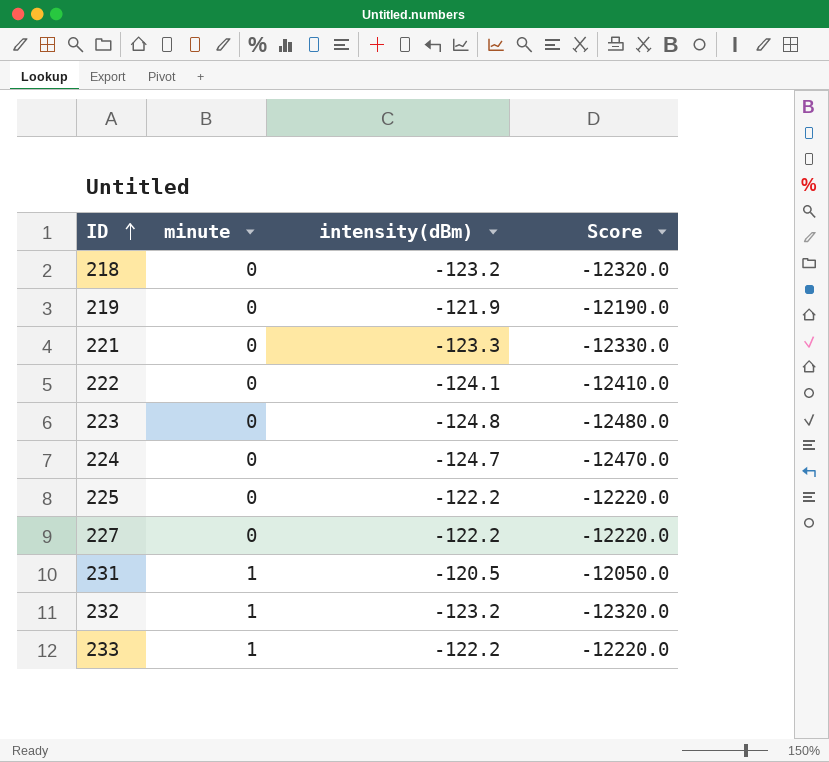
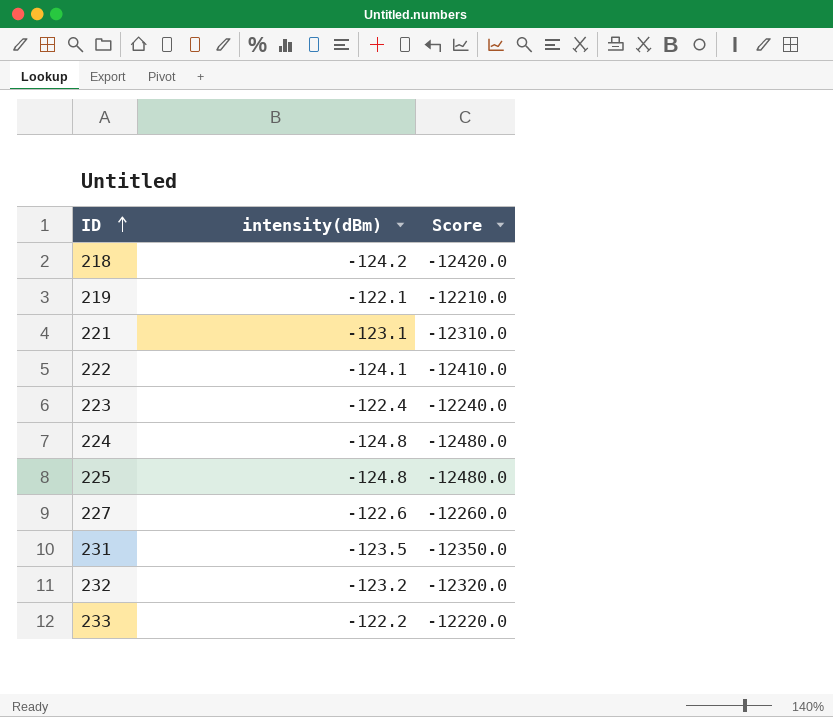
column minute | position: 2 -> none
218 | intensity(dBm): -123.2 -> -124.2
218 | Score: -12320.0 -> -12420.0
219 | intensity(dBm): -121.9 -> -122.1
219 | Score: -12190.0 -> -12210.0
221 | intensity(dBm): -123.3 -> -123.1
221 | Score: -12330.0 -> -12310.0
223 | intensity(dBm): -124.8 -> -122.4
223 | Score: -12480.0 -> -12240.0
224 | intensity(dBm): -124.7 -> -124.8
224 | Score: -12470.0 -> -12480.0
225 | intensity(dBm): -122.2 -> -124.8
225 | Score: -12220.0 -> -12480.0
227 | intensity(dBm): -122.2 -> -122.6
227 | Score: -12220.0 -> -12260.0
231 | intensity(dBm): -120.5 -> -123.5
231 | Score: -12050.0 -> -12350.0

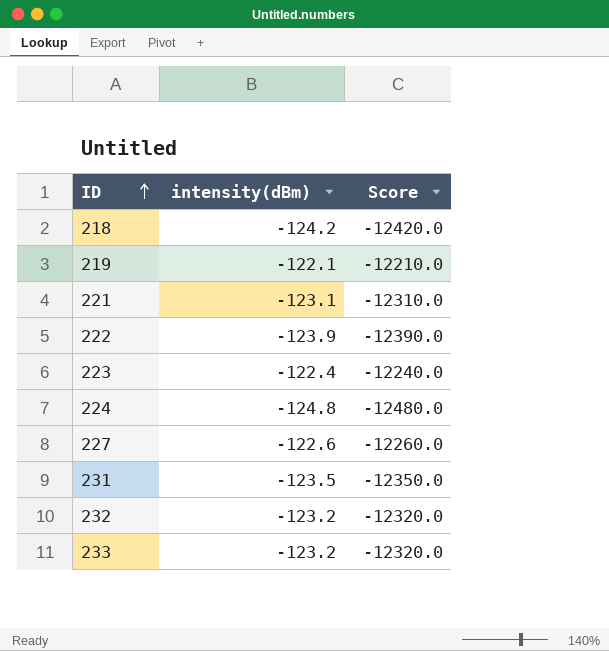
row 225: -124.8 | -12480.0 -> none
222 | intensity(dBm): -124.1 -> -123.9
222 | Score: -12410.0 -> -12390.0
233 | intensity(dBm): -122.2 -> -123.2
233 | Score: -12220.0 -> -12320.0

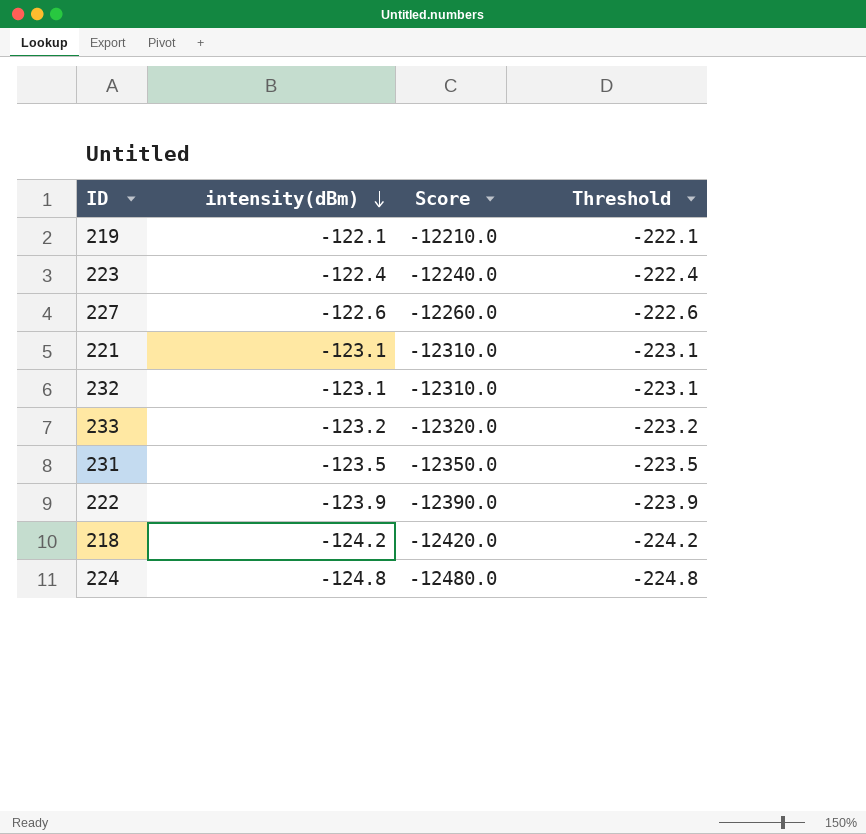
row order: ID ascending -> intensity(dBm) descending
column Threshold | formula: none -> [intensity(dBm)] - 100
232 | intensity(dBm): -123.2 -> -123.1
232 | Score: -12320.0 -> -12310.0

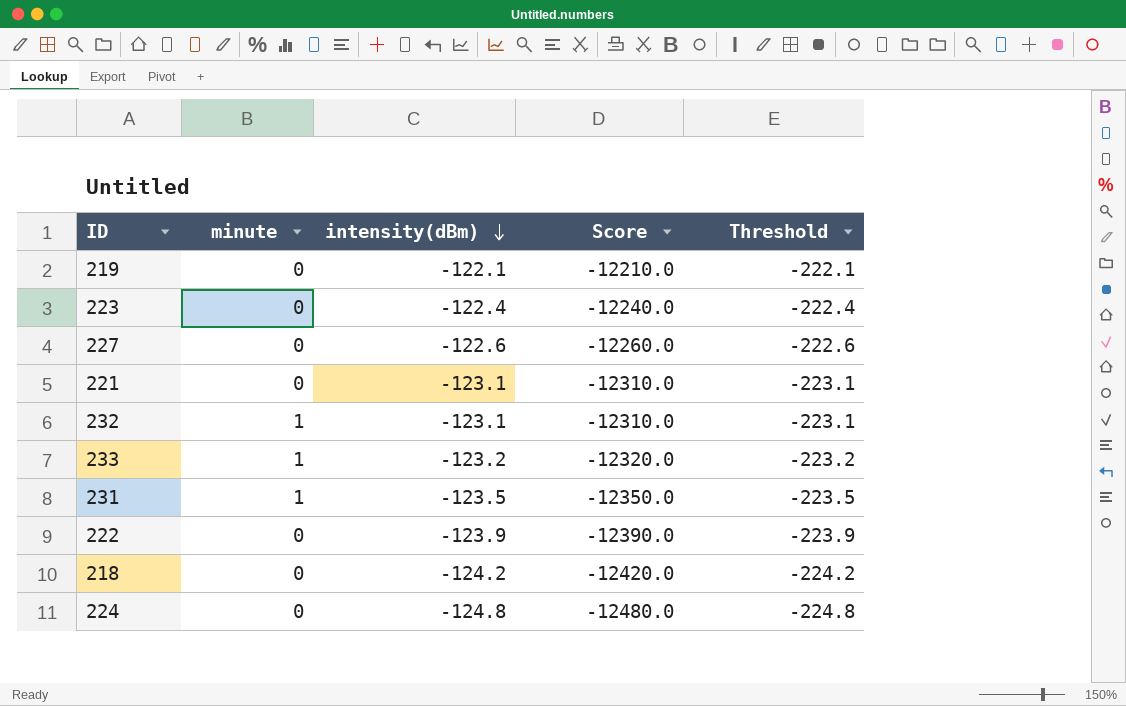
column minute | position: none -> 2

